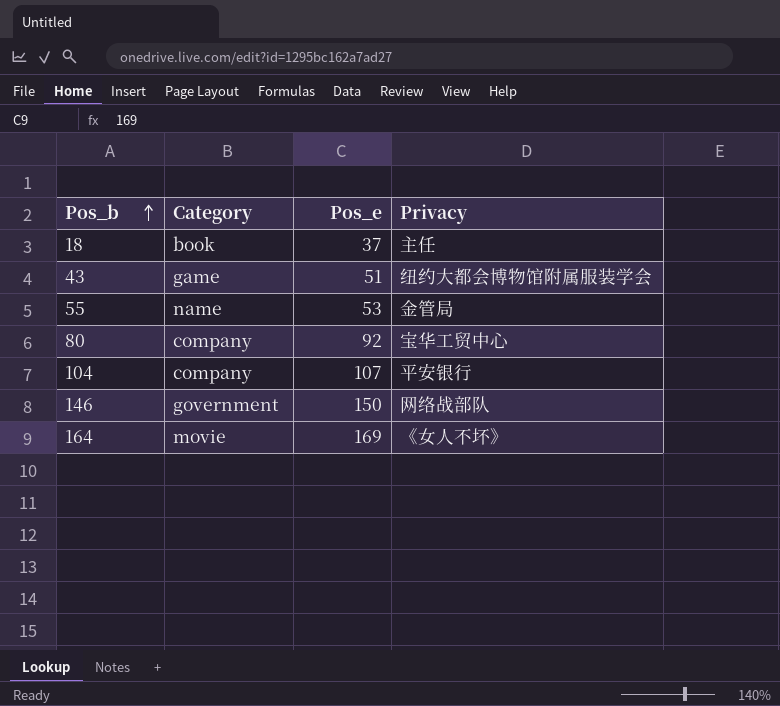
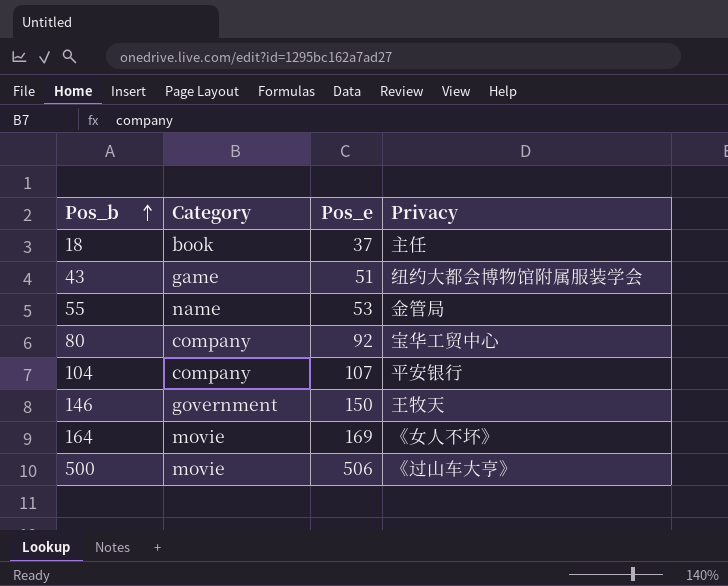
146 | Privacy: 网络战部队 -> 王牧天
row 500: none -> movie | 506 | 《过山车大亨》

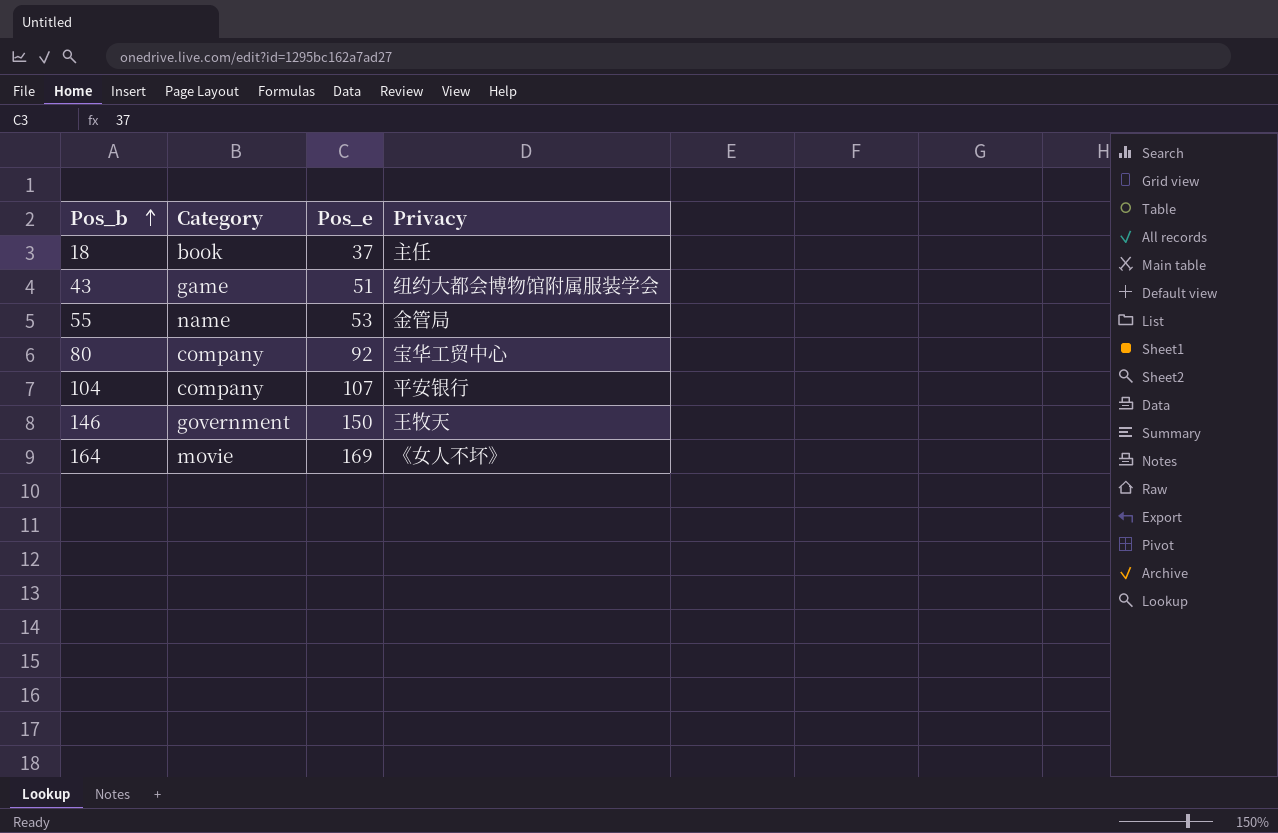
row 500: movie | 506 | 《过山车大亨》 -> none

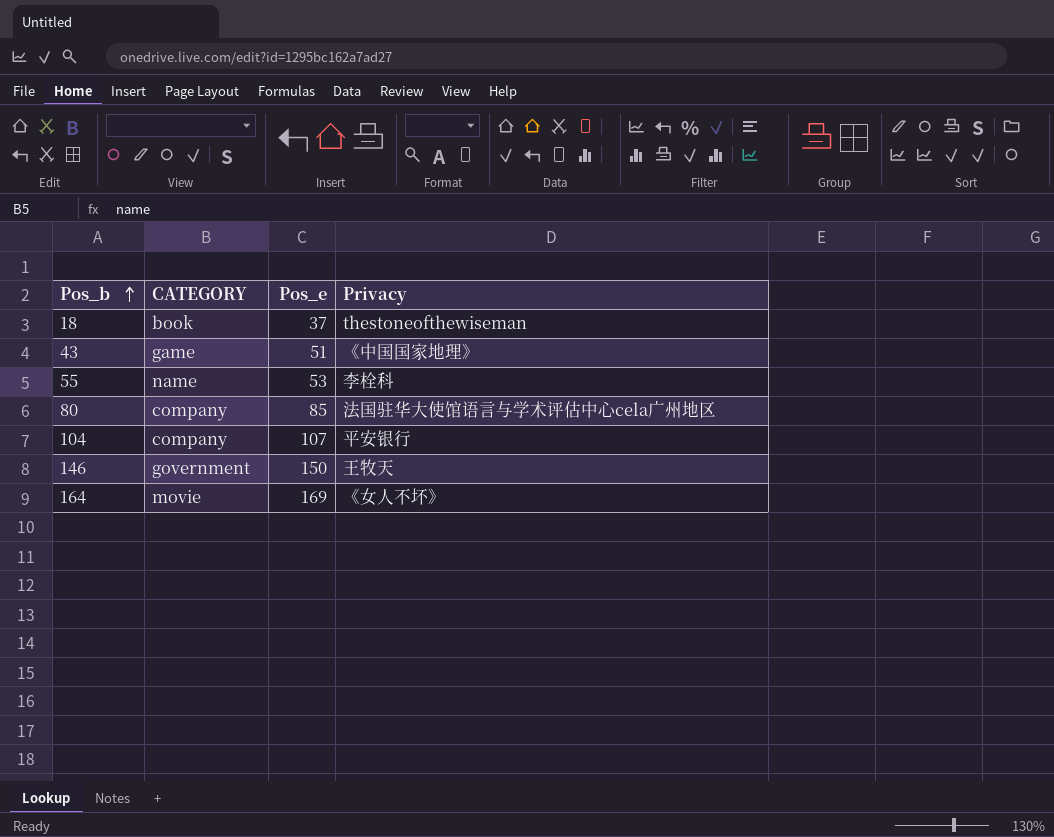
column name: Category -> CATEGORY
18 | Privacy: 主任 -> thestoneofthewiseman
43 | Privacy: 纽约大都会博物馆附属服装学会 -> 《中国国家地理》
55 | Privacy: 金管局 -> 李栓科
80 | Pos_e: 92 -> 85
80 | Privacy: 宝华工贸中心 -> 法国驻华大使馆语言与学术评估中心cela广州地区

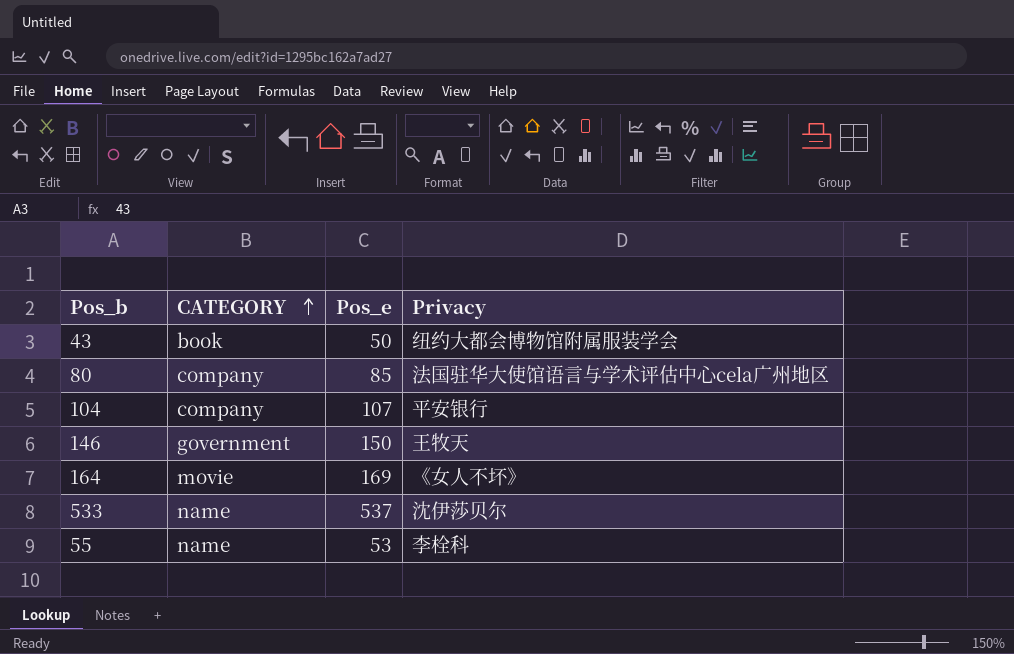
row order: Pos_b ascending -> CATEGORY ascending
row 18: book | 37 | thestoneofthewiseman -> none
43 | CATEGORY: game -> book
43 | Pos_e: 51 -> 50
43 | Privacy: 《中国国家地理》 -> 纽约大都会博物馆附属服装学会
row 533: none -> name | 537 | 沈伊莎贝尔

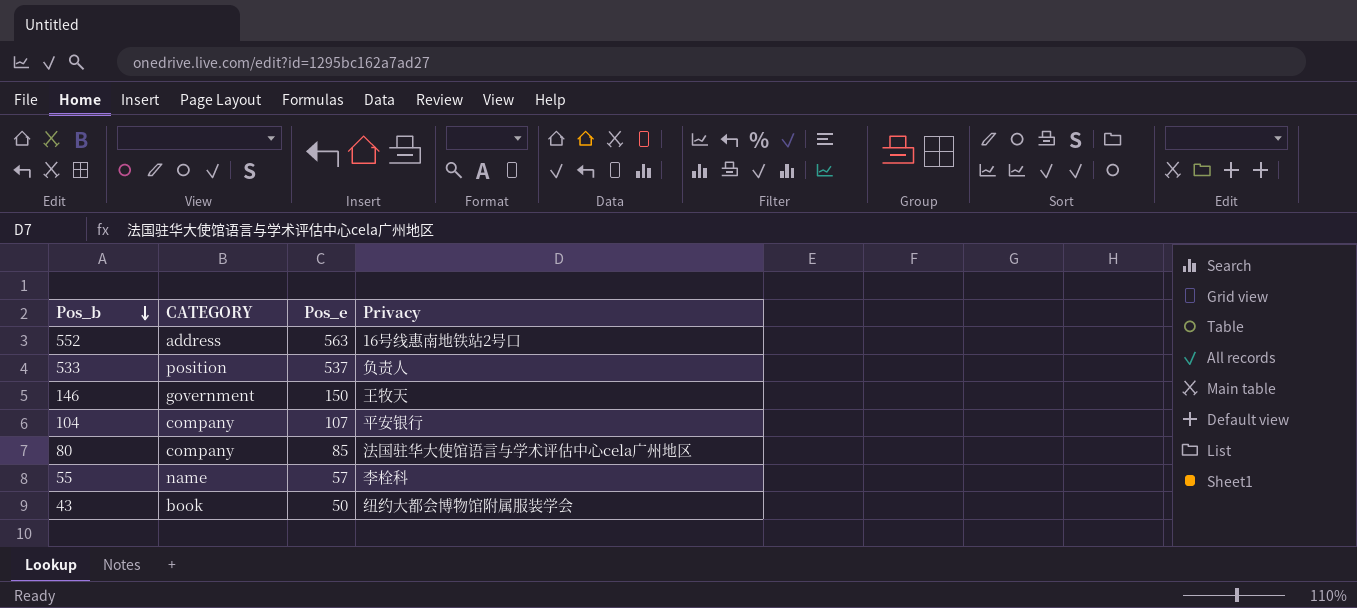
row order: CATEGORY ascending -> Pos_b descending
row 164: movie | 169 | 《女人不坏》 -> none
row 552: none -> address | 563 | 16号线惠南地铁站2号口
533 | CATEGORY: name -> position
533 | Privacy: 沈伊莎贝尔 -> 负责人
55 | Pos_e: 53 -> 57

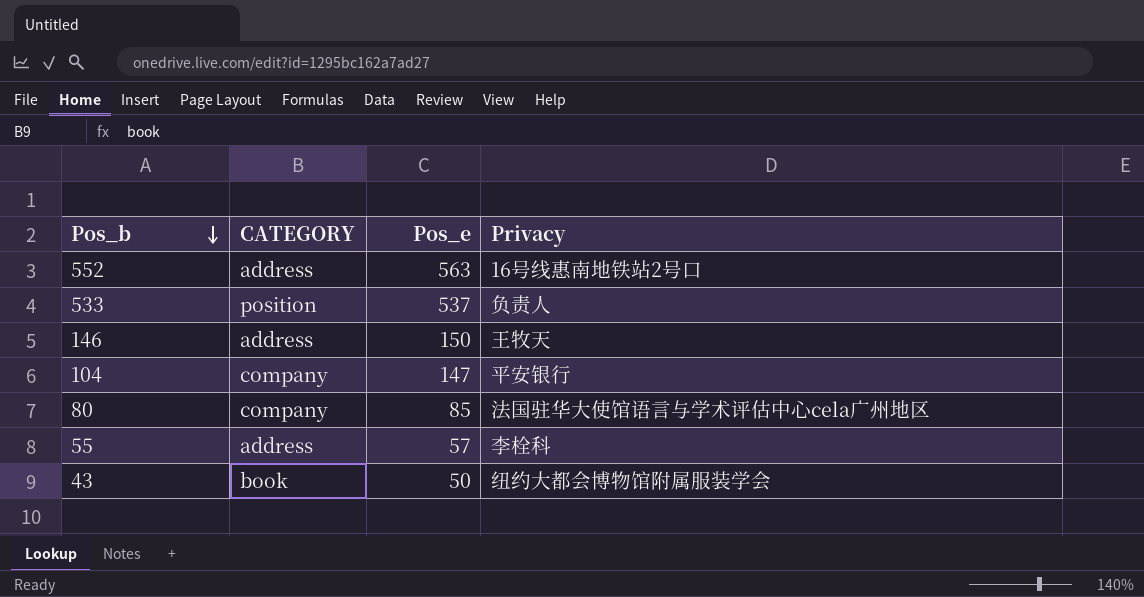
146 | CATEGORY: government -> address
104 | Pos_e: 107 -> 147
55 | CATEGORY: name -> address

